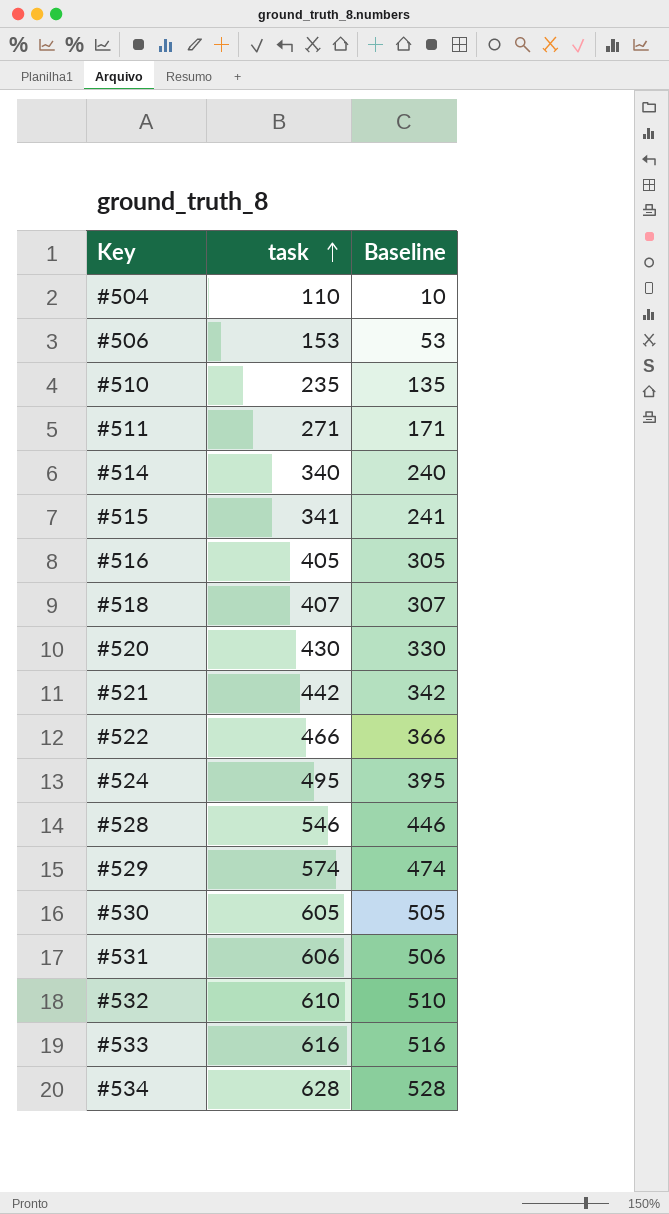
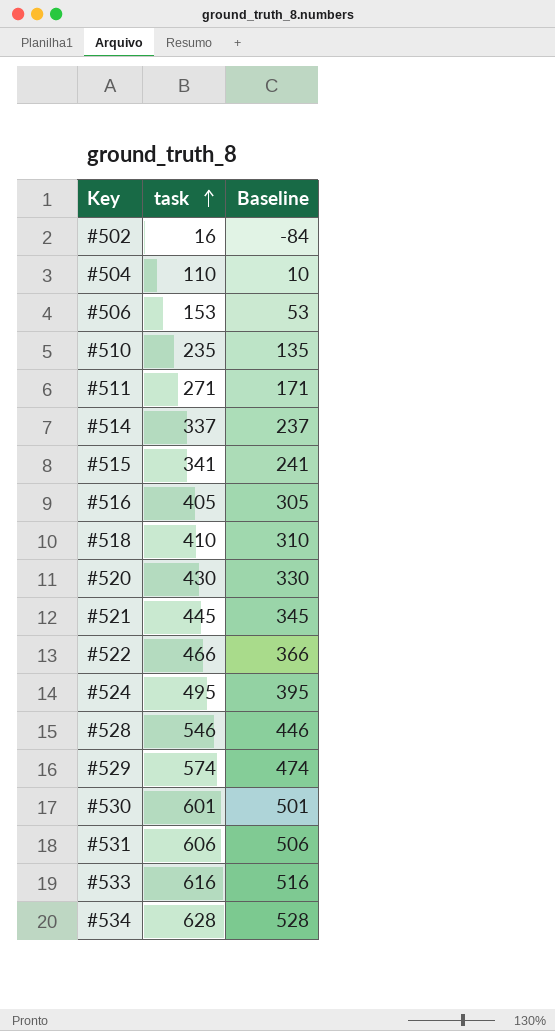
row #532: 610 | 510 -> none
row #502: none -> 16 | -84
#514 | task: 340 -> 337
#514 | Baseline: 240 -> 237
#518 | task: 407 -> 410
#518 | Baseline: 307 -> 310
#521 | task: 442 -> 445
#521 | Baseline: 342 -> 345
#530 | task: 605 -> 601
#530 | Baseline: 505 -> 501

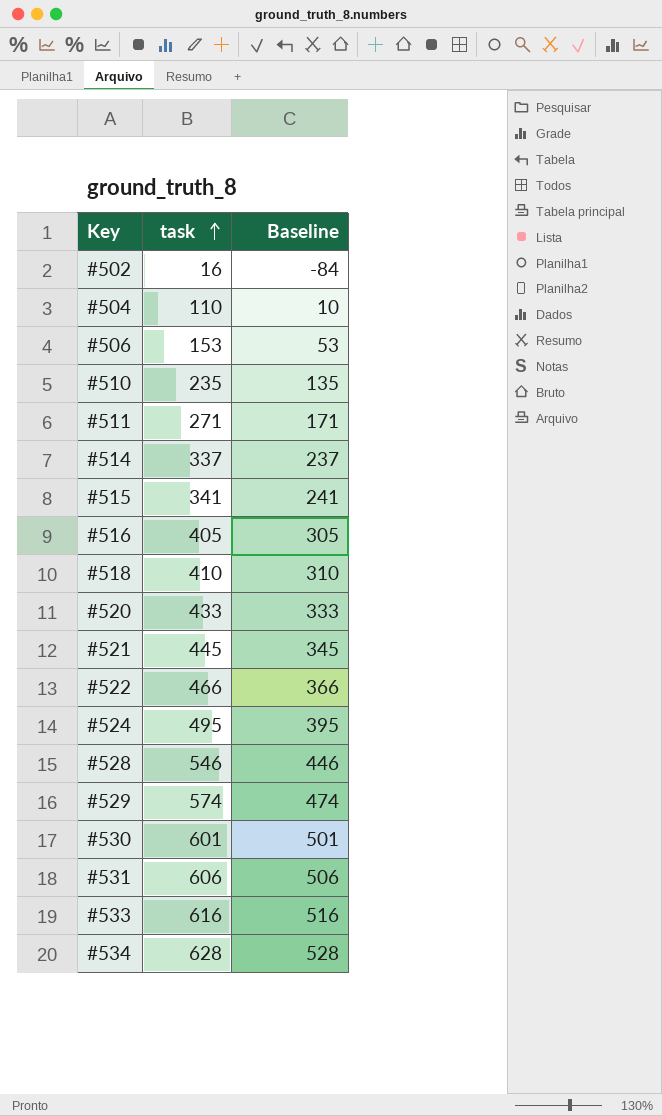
#520 | task: 430 -> 433
#520 | Baseline: 330 -> 333

